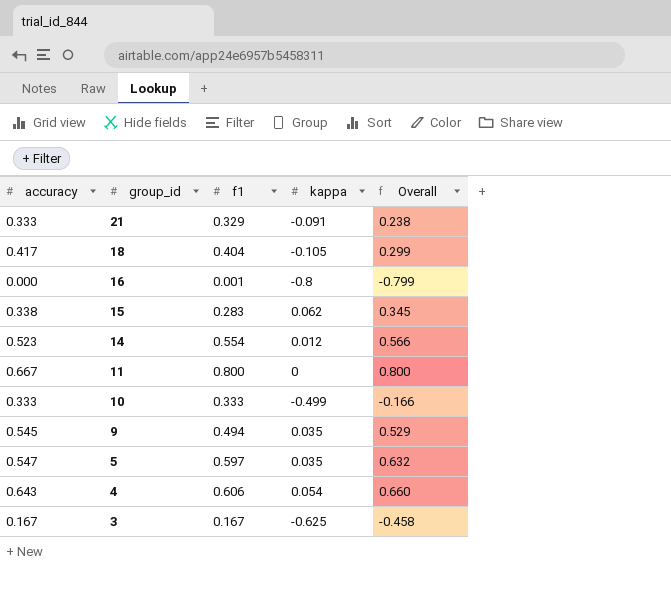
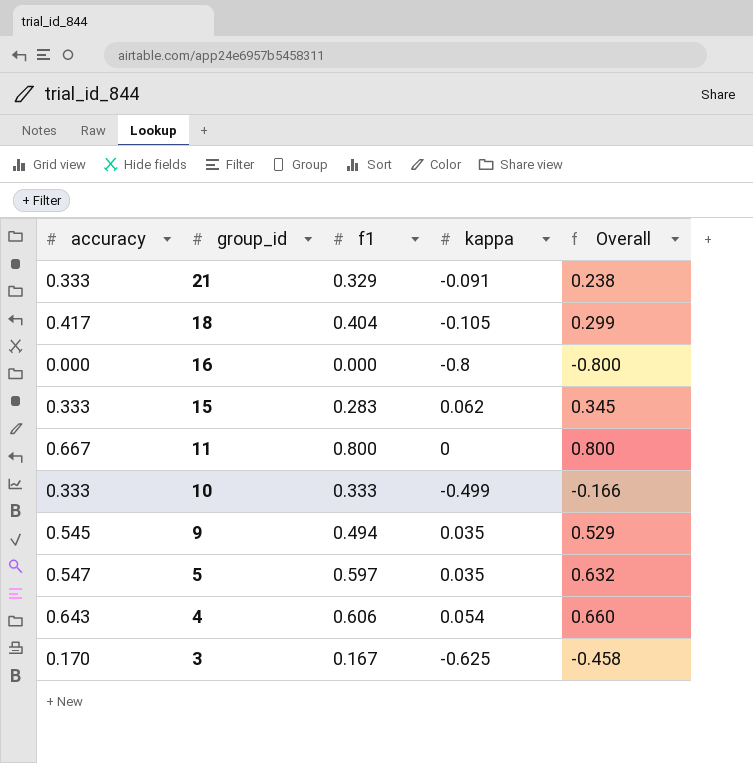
row 14: 0.523 | 0.554 | 0.012 | 0.566 -> none
16 | f1: 0.001 -> 0.000
16 | Overall: -0.799 -> -0.800
15 | accuracy: 0.338 -> 0.333
3 | accuracy: 0.167 -> 0.170

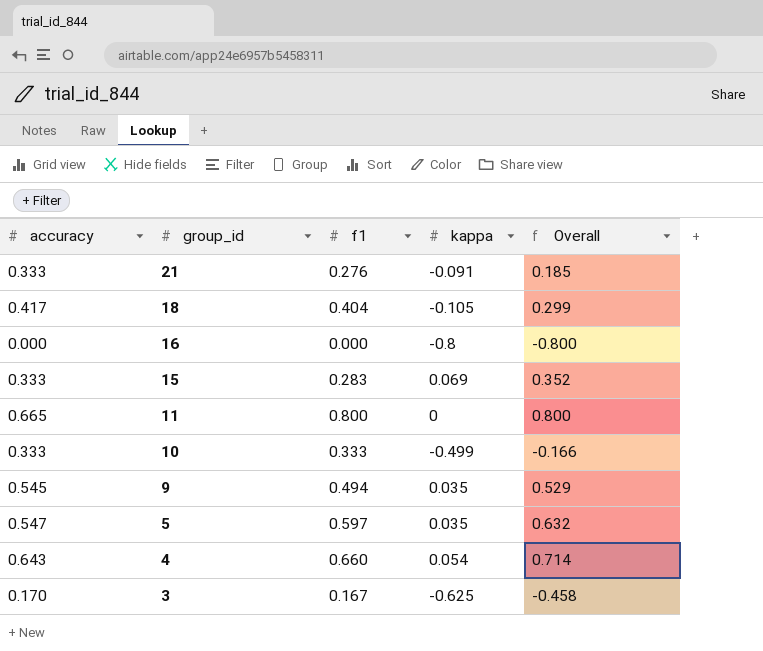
21 | f1: 0.329 -> 0.276
21 | Overall: 0.238 -> 0.185
15 | kappa: 0.062 -> 0.069
15 | Overall: 0.345 -> 0.352
11 | accuracy: 0.667 -> 0.665
4 | f1: 0.606 -> 0.660
4 | Overall: 0.660 -> 0.714

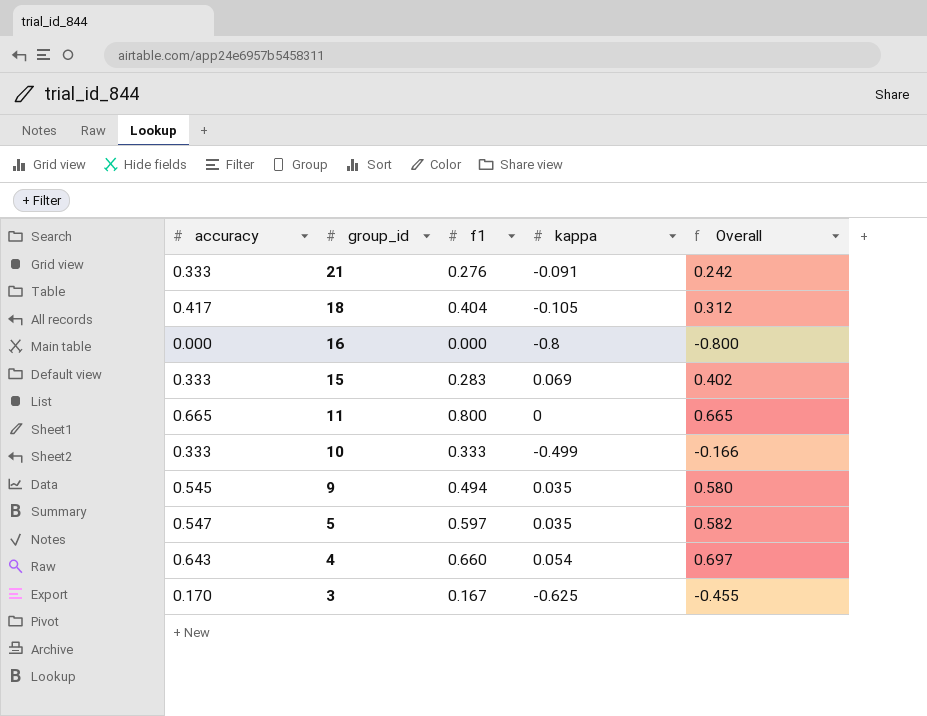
column Overall | formula: [f1] + [kappa] -> [accuracy] + [kappa]

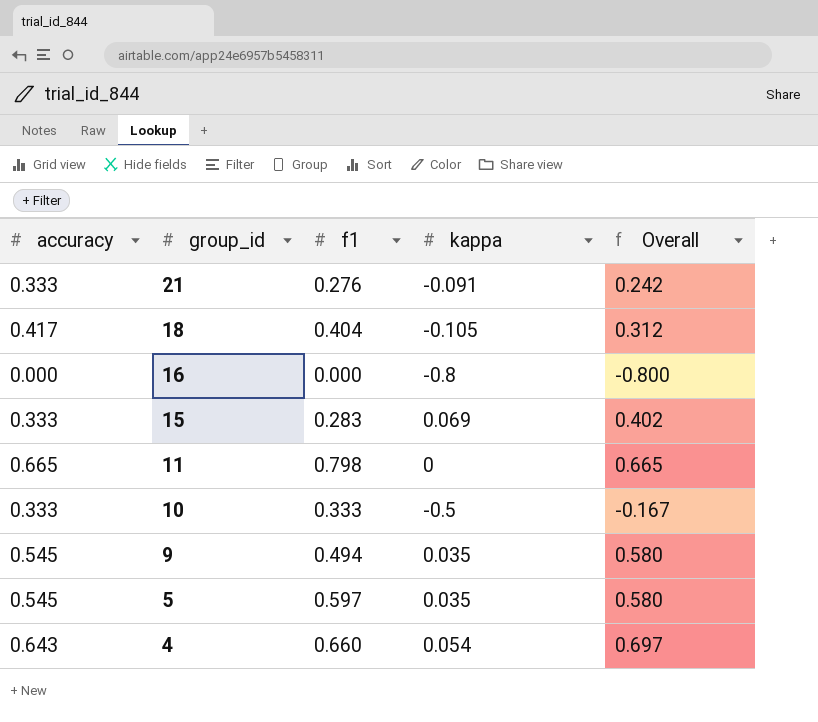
row 3: 0.170 | 0.167 | -0.625 | -0.455 -> none
11 | f1: 0.800 -> 0.798
10 | kappa: -0.499 -> -0.5
10 | Overall: -0.166 -> -0.167
5 | accuracy: 0.547 -> 0.545
5 | Overall: 0.582 -> 0.580

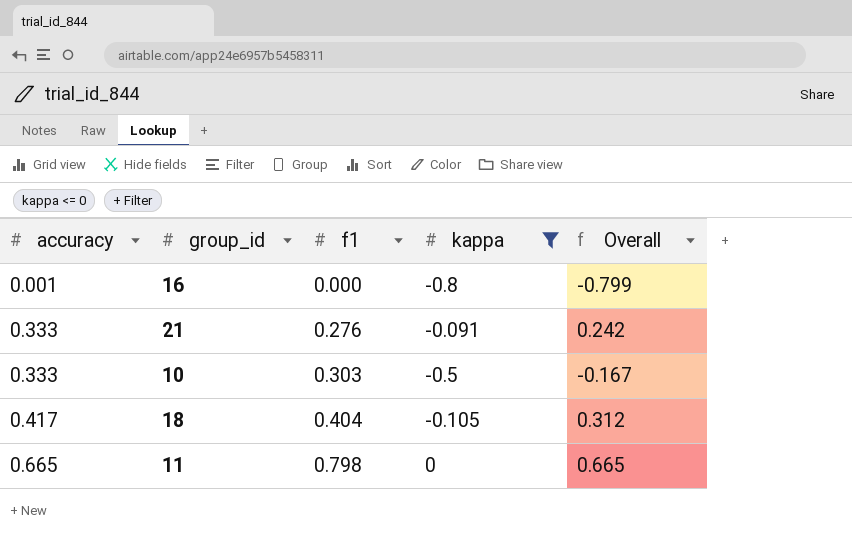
filter: none -> kappa <= 0
row order: group_id descending -> accuracy ascending
16 | accuracy: 0.000 -> 0.001
16 | Overall: -0.800 -> -0.799
10 | f1: 0.333 -> 0.303

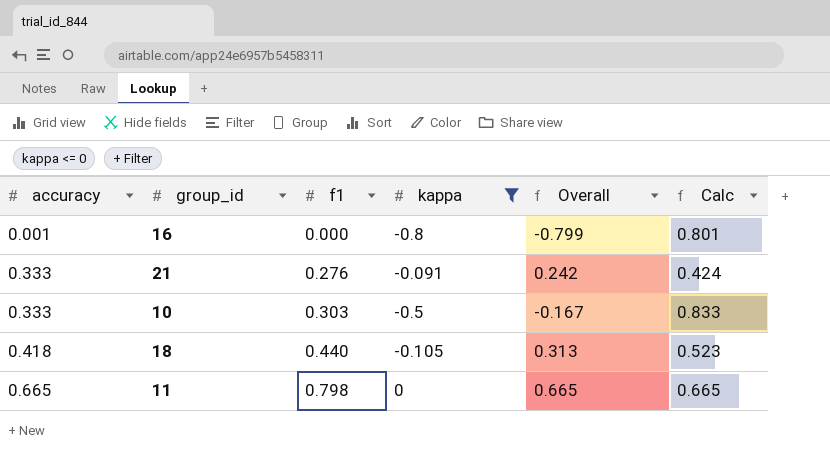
column Calc | formula: none -> [accuracy] - [kappa]
18 | accuracy: 0.417 -> 0.418
18 | f1: 0.404 -> 0.440
18 | Overall: 0.312 -> 0.313

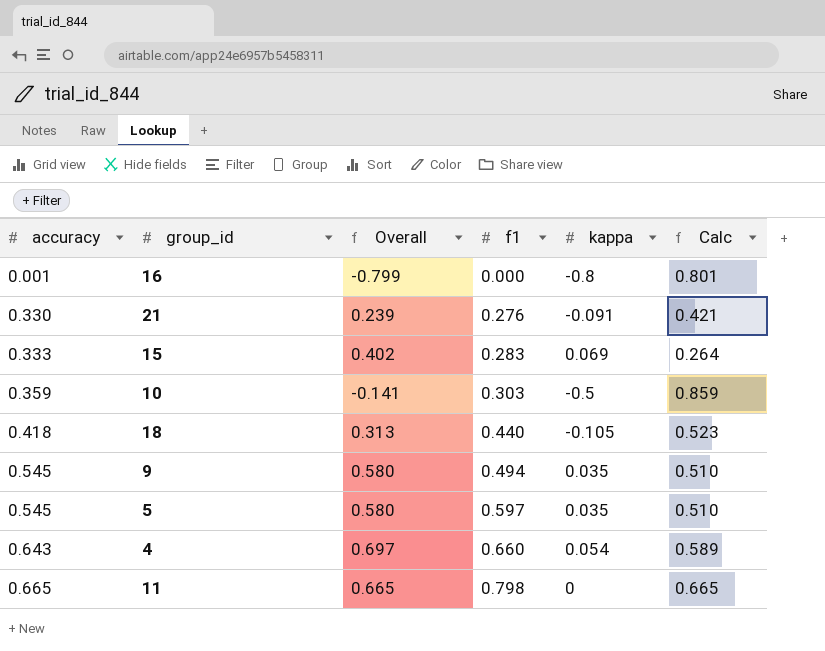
filter: kappa <= 0 -> none
column Overall | position: 5 -> 3
21 | accuracy: 0.333 -> 0.330
21 | Overall: 0.242 -> 0.239
21 | Calc: 0.424 -> 0.421
10 | accuracy: 0.333 -> 0.359
10 | Overall: -0.167 -> -0.141
10 | Calc: 0.833 -> 0.859

